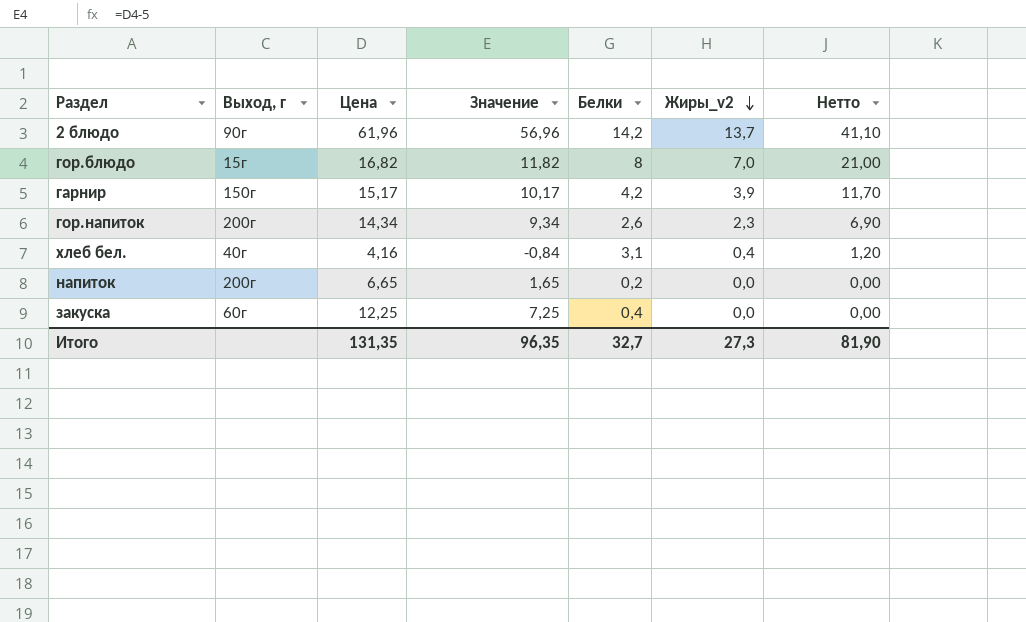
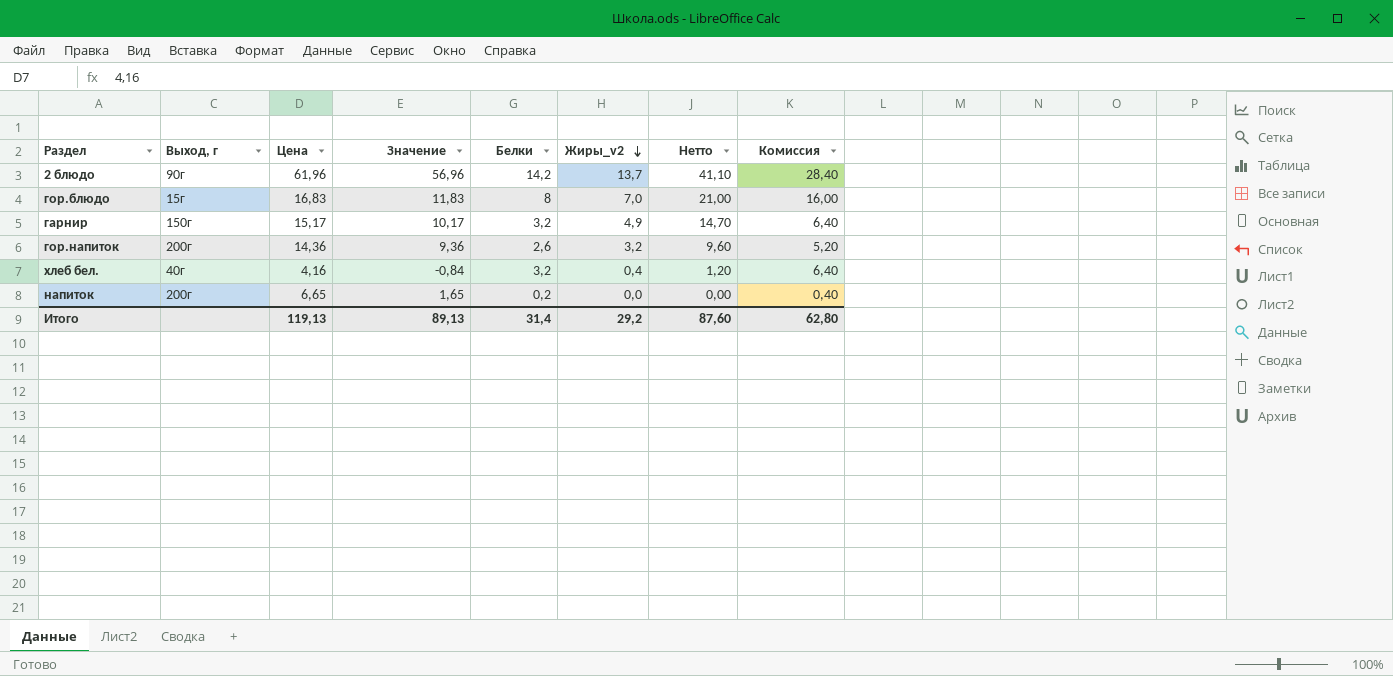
column Комиссия | formula: none -> [Белки] * 2
row закуска: 60г | 12,25 | 7,25 | 0,4 | 0,0 | 0,00 -> none
гор.блюдо | Цена: 16,82 -> 16,83
гор.блюдо | Значение: 11,82 -> 11,83
гарнир | Белки: 4,2 -> 3,2
гарнир | Жиры_v2: 3,9 -> 4,9
гарнир | Нетто: 11,70 -> 14,70
гор.напиток | Цена: 14,34 -> 14,36
гор.напиток | Значение: 9,34 -> 9,36
гор.напиток | Жиры_v2: 2,3 -> 3,2
гор.напиток | Нетто: 6,90 -> 9,60
хлеб бел. | Белки: 3,1 -> 3,2
Итого | Цена: 131,35 -> 119,13
Итого | Значение: 96,35 -> 89,13
Итого | Белки: 32,7 -> 31,4
Итого | Жиры_v2: 27,3 -> 29,2
Итого | Нетто: 81,90 -> 87,60

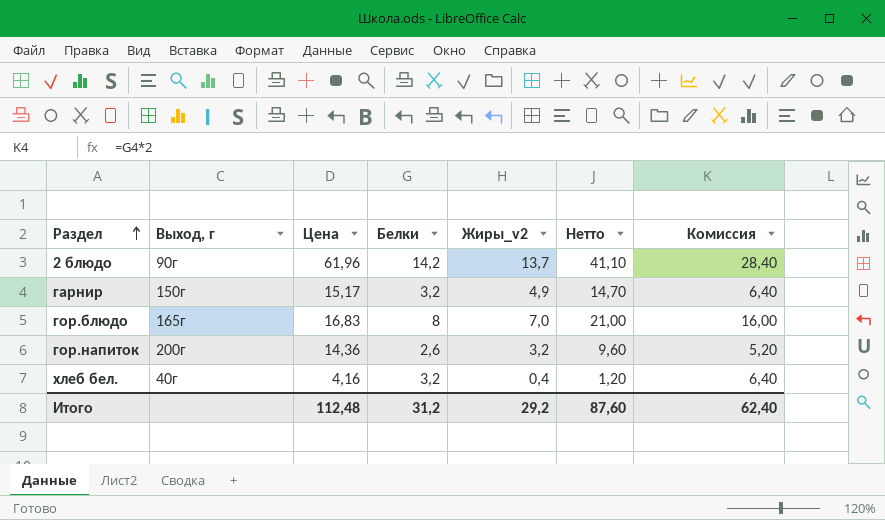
row order: Жиры_v2 descending -> Раздел ascending
column Значение | formula: [Цена] - 5 -> none
row напиток: 200г | 6,65 | 1,65 | 0,2 | 0,0 | 0,00 | 0,40 -> none
гор.блюдо | Выход, г: 15г -> 165г
Итого | Цена: 119,13 -> 112,48
Итого | Белки: 31,4 -> 31,2
Итого | Комиссия: 62,80 -> 62,40

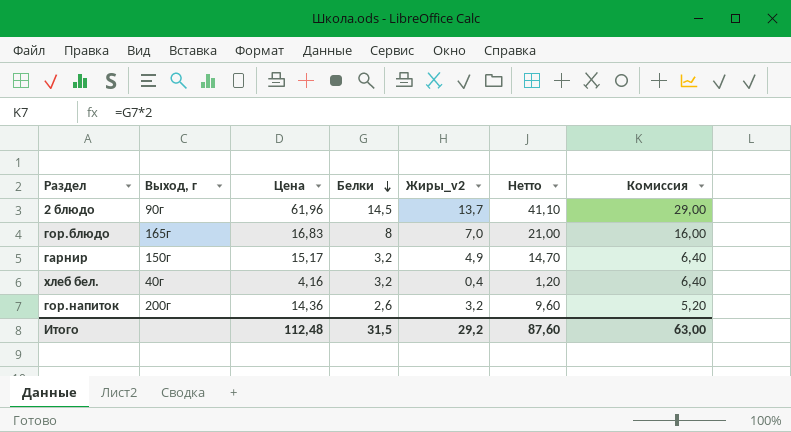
row order: Раздел ascending -> Белки descending
2 блюдо | Белки: 14,2 -> 14,5
2 блюдо | Комиссия: 28,40 -> 29,00
Итого | Белки: 31,2 -> 31,5
Итого | Комиссия: 62,40 -> 63,00

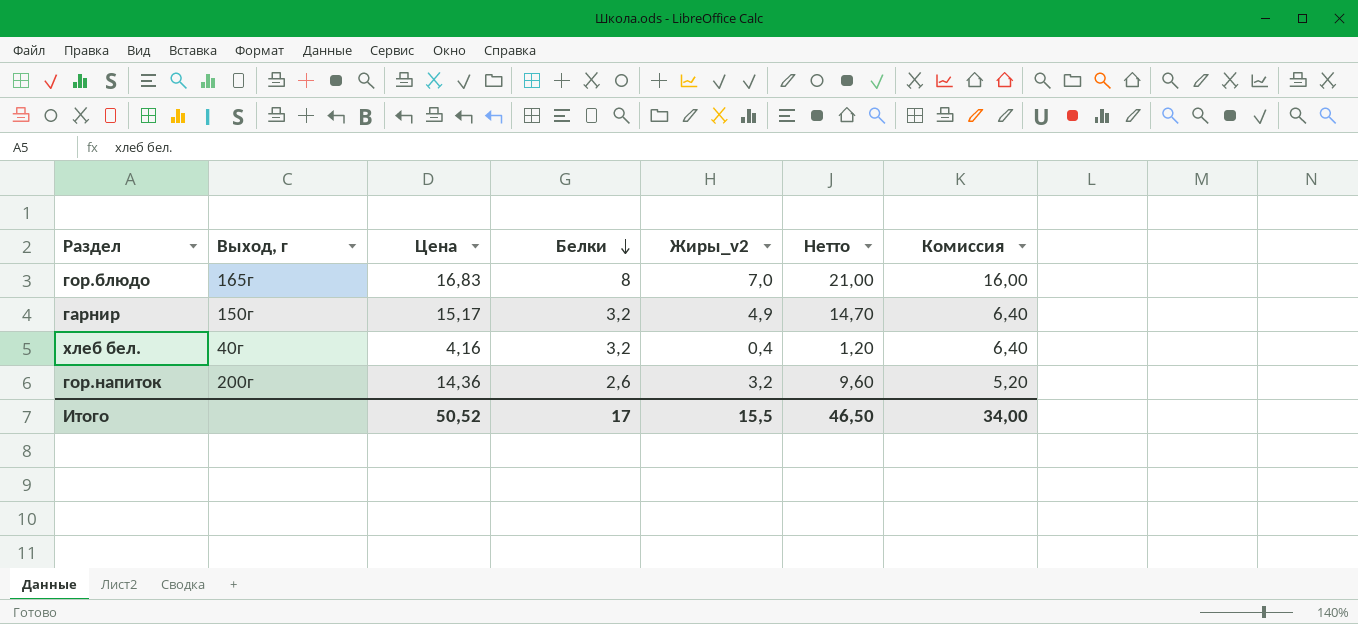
row 2 блюдо: 90г | 61,96 | 14,5 | 13,7 | 41,10 | 29,00 -> none
Итого | Цена: 112,48 -> 50,52
Итого | Белки: 31,5 -> 17
Итого | Жиры_v2: 29,2 -> 15,5
Итого | Нетто: 87,60 -> 46,50
Итого | Комиссия: 63,00 -> 34,00

